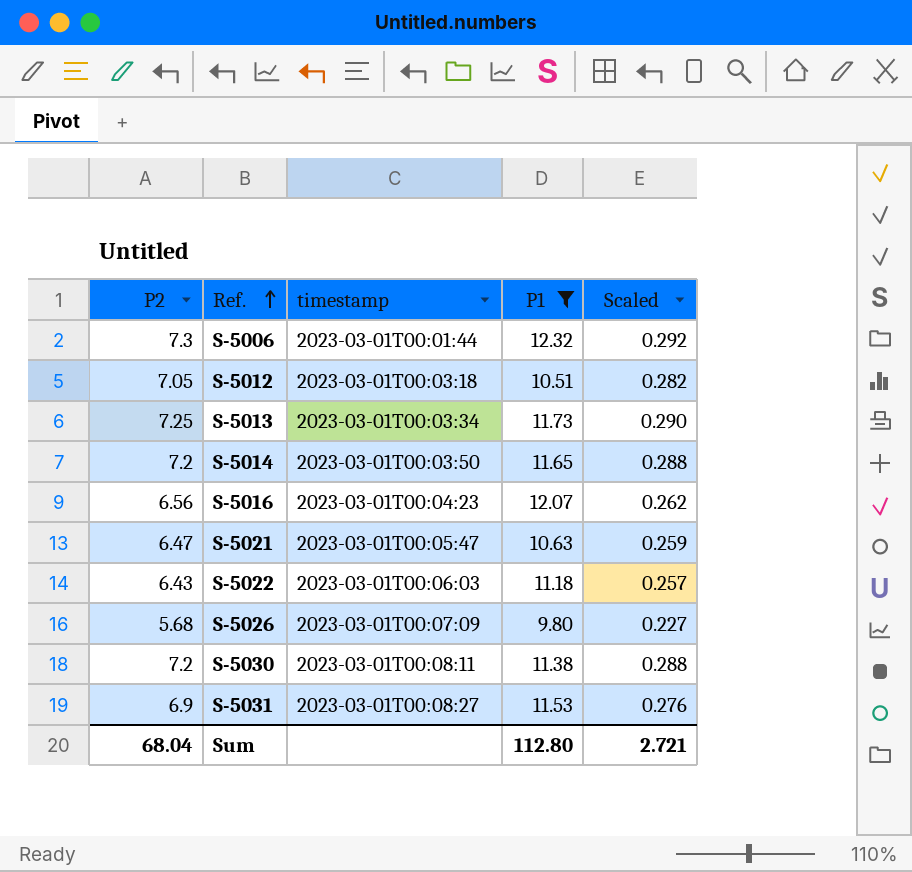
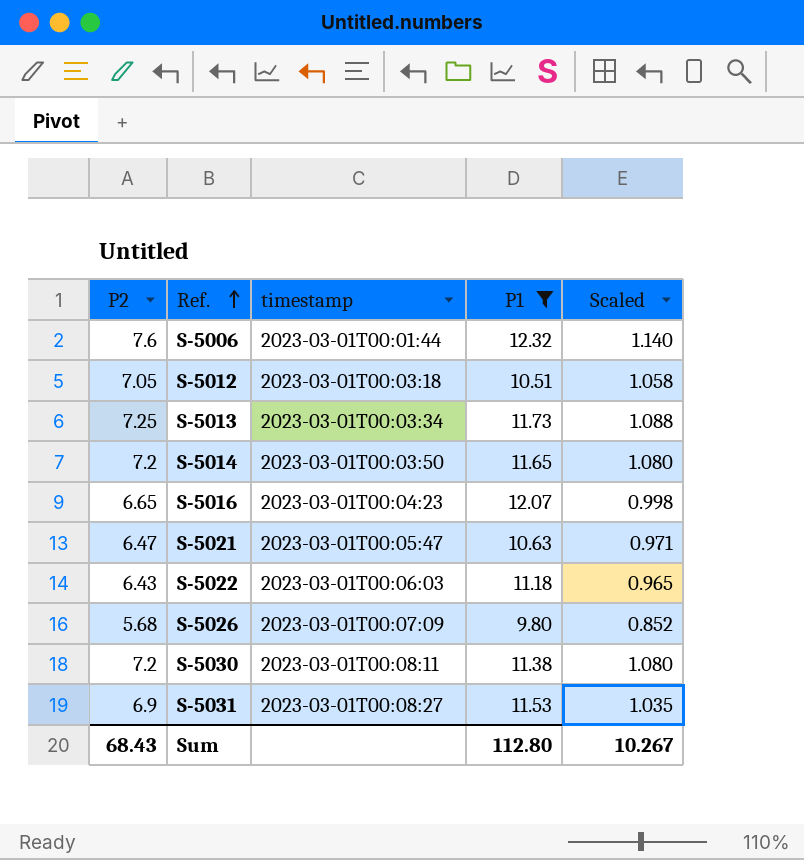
column Scaled | formula: [P2] * 0.04 -> [P2] * 0.15
S-5006 | P2: 7.3 -> 7.6
S-5016 | P2: 6.56 -> 6.65
Sum | P2: 68.04 -> 68.43
Sum | Scaled: 2.721 -> 10.267

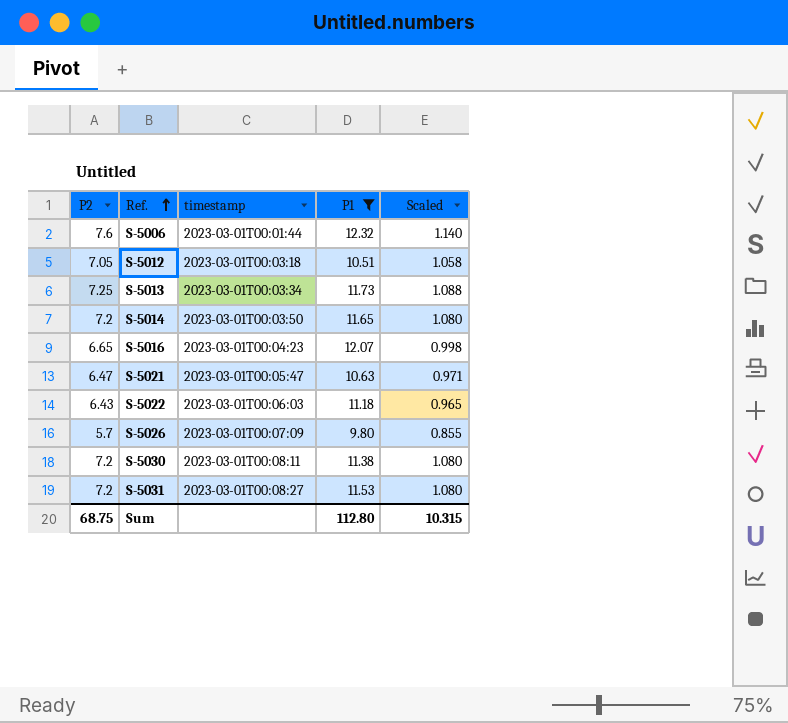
S-5026 | P2: 5.68 -> 5.7
S-5026 | Scaled: 0.852 -> 0.855
S-5031 | P2: 6.9 -> 7.2
S-5031 | Scaled: 1.035 -> 1.080
Sum | P2: 68.43 -> 68.75
Sum | Scaled: 10.267 -> 10.315

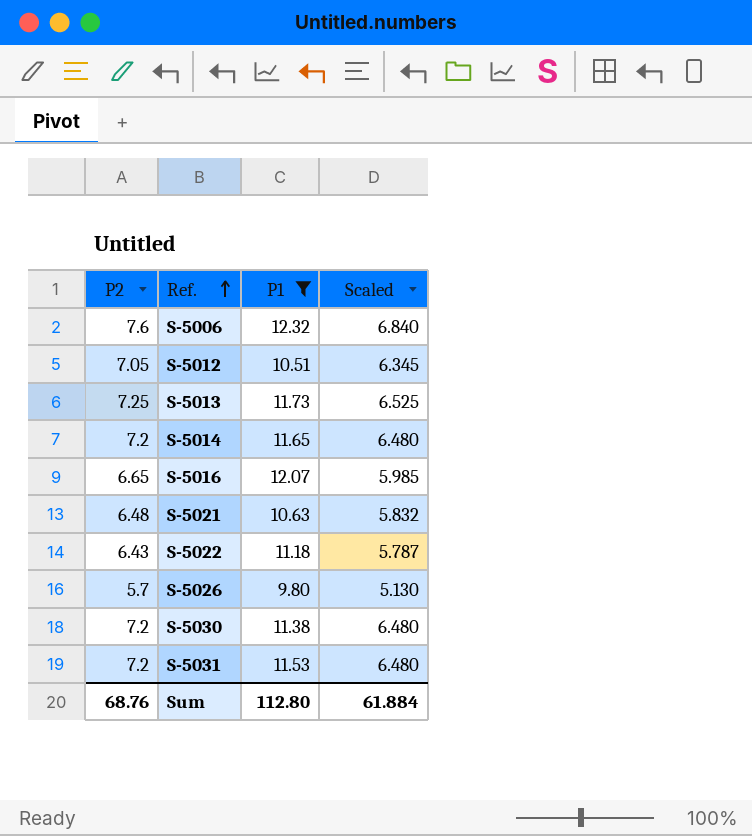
column timestamp | position: 3 -> none
column Scaled | formula: [P2] * 0.15 -> [P2] * 0.9
S-5021 | P2: 6.47 -> 6.48
Sum | P2: 68.75 -> 68.76
Sum | Scaled: 10.315 -> 61.884

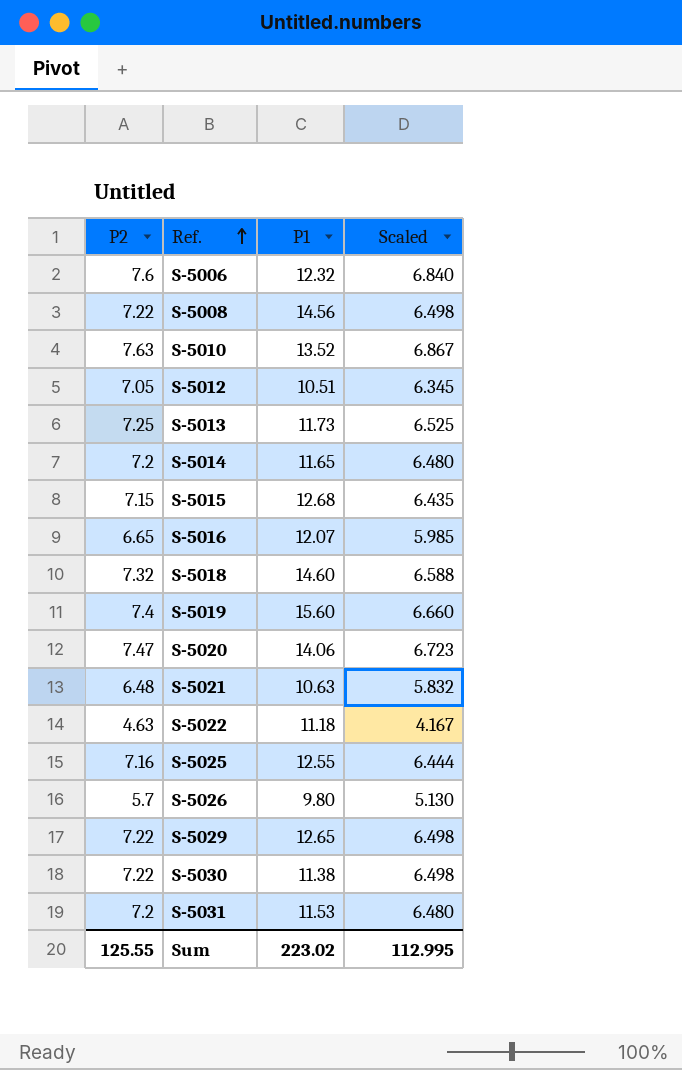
filter: P1 <= 12.32 -> none
S-5022 | P2: 6.43 -> 4.63
S-5022 | Scaled: 5.787 -> 4.167
S-5030 | P2: 7.2 -> 7.22
S-5030 | Scaled: 6.480 -> 6.498
Sum | P2: 68.76 -> 125.55
Sum | P1: 112.80 -> 223.02
Sum | Scaled: 61.884 -> 112.995

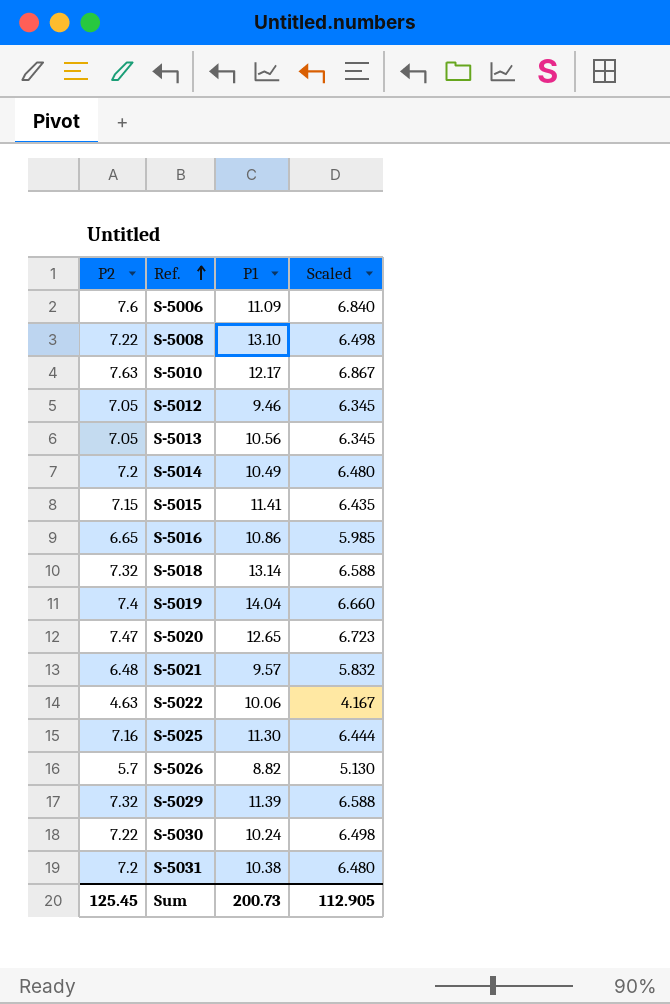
S-5006 | P1: 12.32 -> 11.09
S-5008 | P1: 14.56 -> 13.10
S-5010 | P1: 13.52 -> 12.17
S-5012 | P1: 10.51 -> 9.46
S-5013 | P2: 7.25 -> 7.05
S-5013 | P1: 11.73 -> 10.56
S-5013 | Scaled: 6.525 -> 6.345
S-5014 | P1: 11.65 -> 10.49
S-5015 | P1: 12.68 -> 11.41
S-5016 | P1: 12.07 -> 10.86
S-5018 | P1: 14.60 -> 13.14
S-5019 | P1: 15.60 -> 14.04
S-5020 | P1: 14.06 -> 12.65
S-5021 | P1: 10.63 -> 9.57
S-5022 | P1: 11.18 -> 10.06
S-5025 | P1: 12.55 -> 11.30
S-5026 | P1: 9.80 -> 8.82
S-5029 | P2: 7.22 -> 7.32
S-5029 | P1: 12.65 -> 11.39
S-5029 | Scaled: 6.498 -> 6.588
S-5030 | P1: 11.38 -> 10.24
S-5031 | P1: 11.53 -> 10.38
Sum | P2: 125.55 -> 125.45
Sum | P1: 223.02 -> 200.73
Sum | Scaled: 112.995 -> 112.905

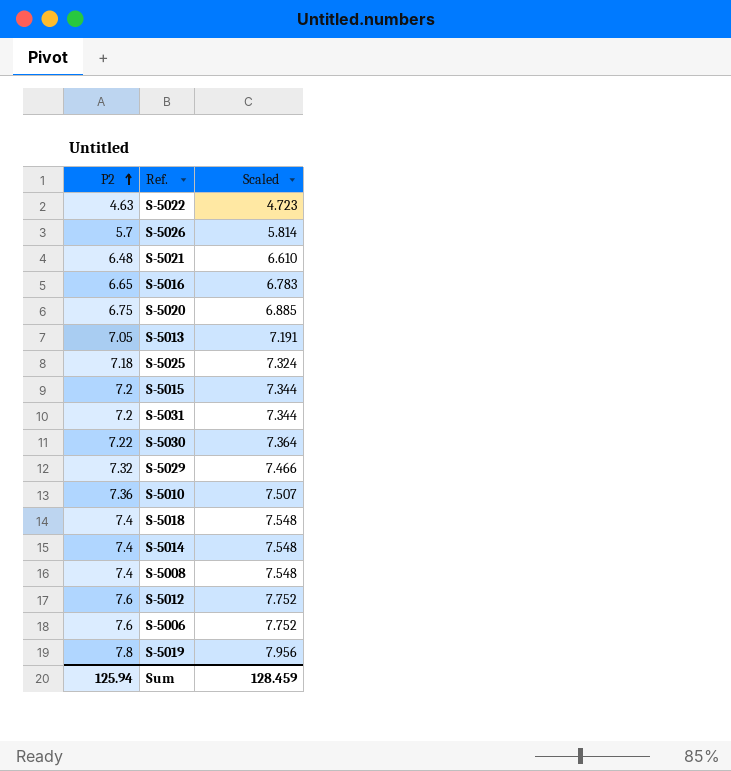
row order: Ref. ascending -> P2 ascending
column P1 | position: 3 -> none
column Scaled | formula: [P2] * 0.9 -> [P2] * 1.02
S-5020 | P2: 7.47 -> 6.75
S-5025 | P2: 7.16 -> 7.18
S-5015 | P2: 7.15 -> 7.2
S-5010 | P2: 7.63 -> 7.36
S-5018 | P2: 7.32 -> 7.4
S-5014 | P2: 7.2 -> 7.4
S-5008 | P2: 7.22 -> 7.4
S-5012 | P2: 7.05 -> 7.6
S-5019 | P2: 7.4 -> 7.8
Sum | P2: 125.45 -> 125.94
Sum | Scaled: 112.905 -> 128.459

